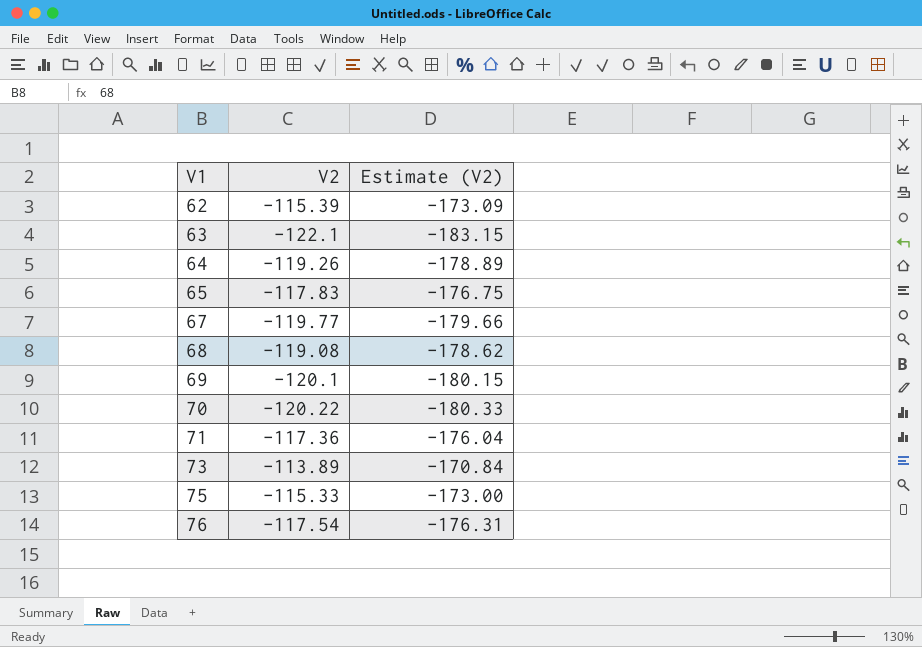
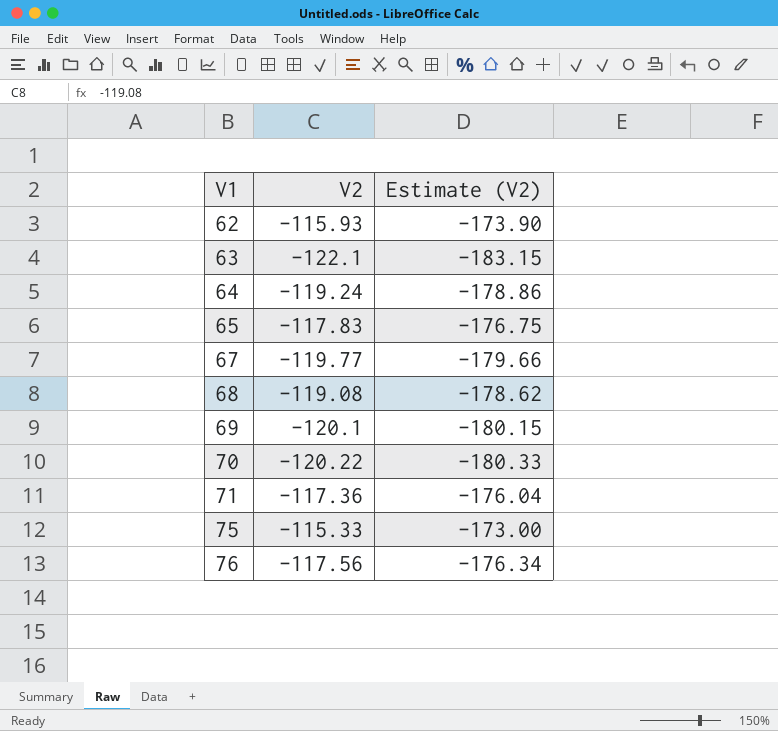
row 73: -113.89 | -170.84 -> none
62 | V2: -115.39 -> -115.93
62 | Estimate (V2): -173.09 -> -173.90
64 | V2: -119.26 -> -119.24
64 | Estimate (V2): -178.89 -> -178.86
76 | V2: -117.54 -> -117.56
76 | Estimate (V2): -176.31 -> -176.34

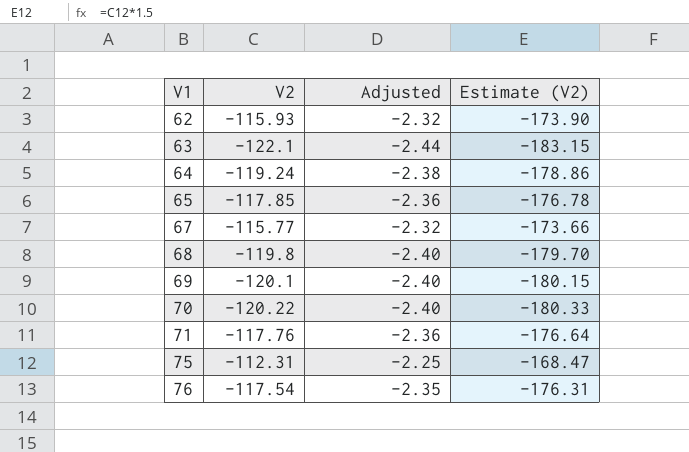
column Adjusted | formula: none -> [V2] * 0.02
65 | V2: -117.83 -> -117.85
65 | Estimate (V2): -176.75 -> -176.78
67 | V2: -119.77 -> -115.77
67 | Estimate (V2): -179.66 -> -173.66
68 | V2: -119.08 -> -119.8
68 | Estimate (V2): -178.62 -> -179.70
71 | V2: -117.36 -> -117.76
71 | Estimate (V2): -176.04 -> -176.64
75 | V2: -115.33 -> -112.31
75 | Estimate (V2): -173.00 -> -168.47
76 | V2: -117.56 -> -117.54
76 | Estimate (V2): -176.34 -> -176.31

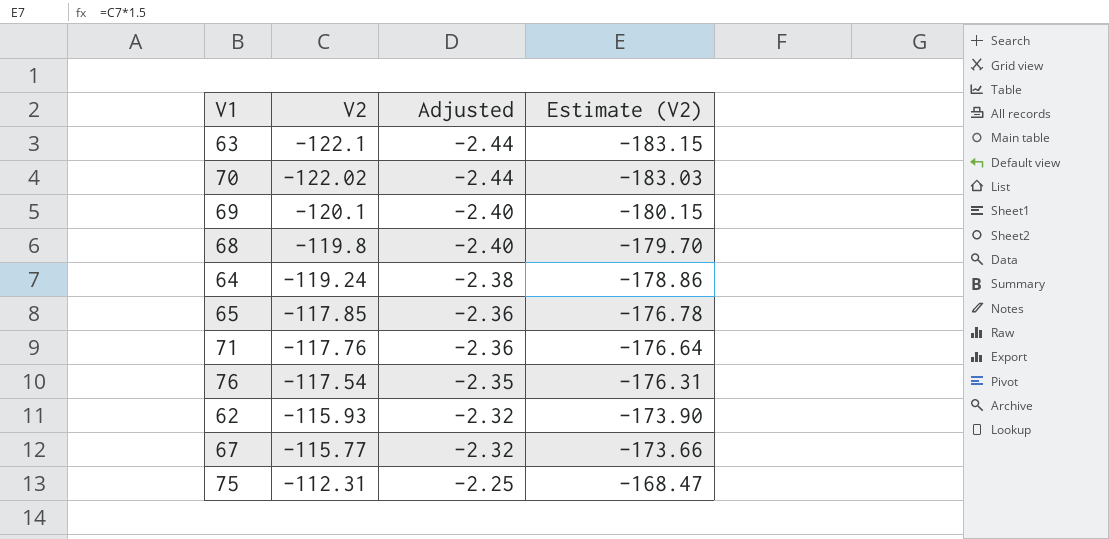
row order: V1 ascending -> V2 ascending
70 | V2: -120.22 -> -122.02
70 | Adjusted: -2.40 -> -2.44
70 | Estimate (V2): -180.33 -> -183.03

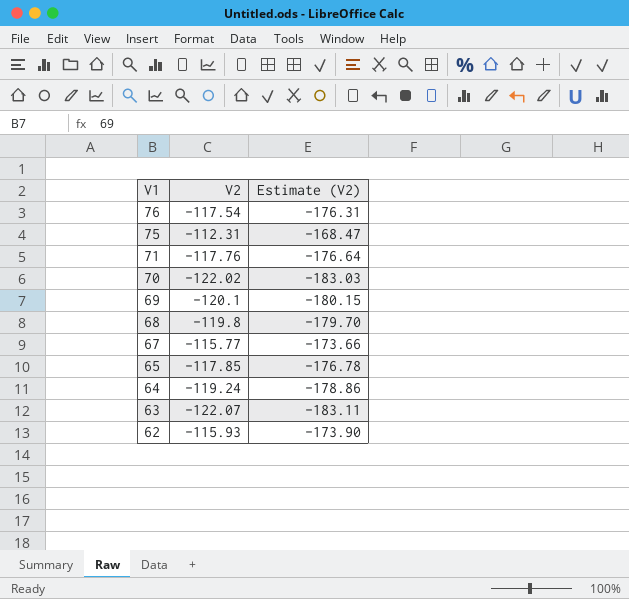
row order: V2 ascending -> V1 descending
column Adjusted | formula: [V2] * 0.02 -> none
63 | V2: -122.1 -> -122.07
63 | Estimate (V2): -183.15 -> -183.11

